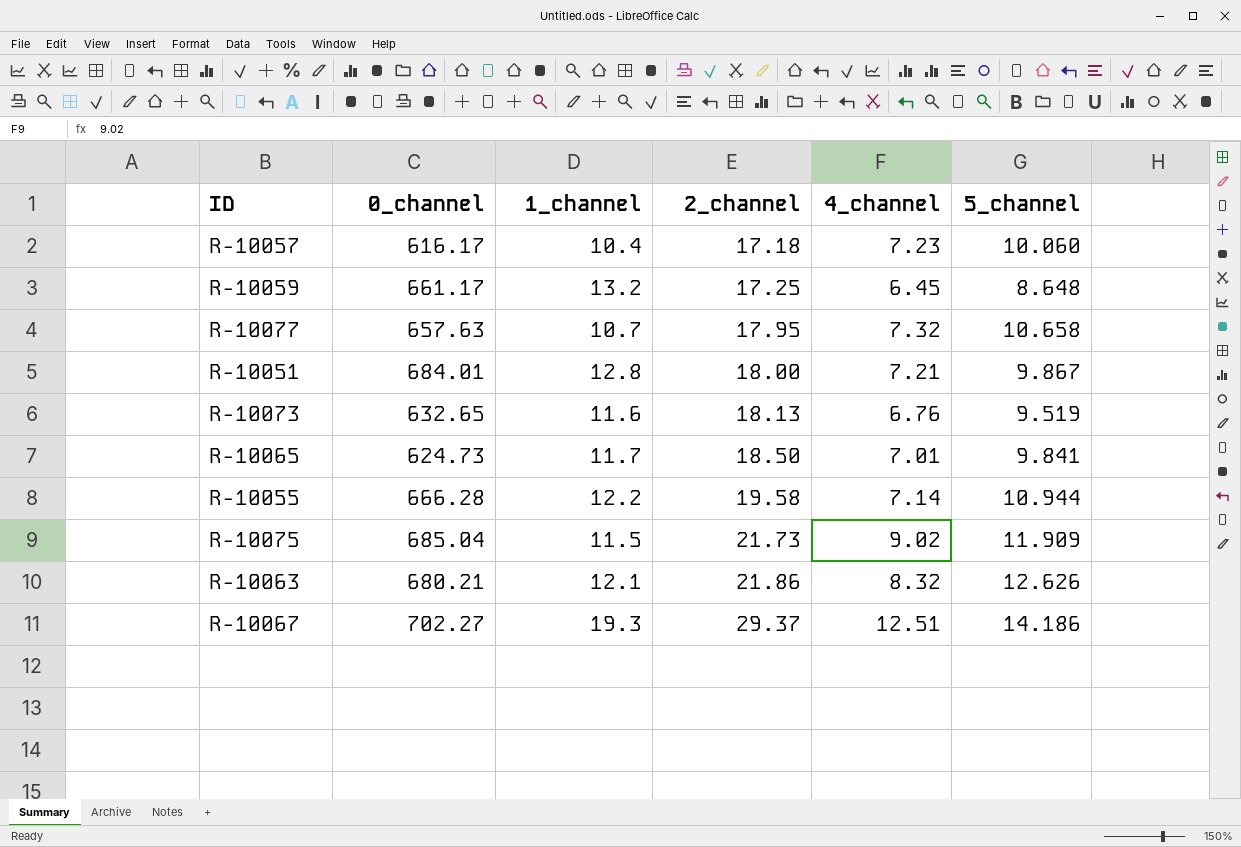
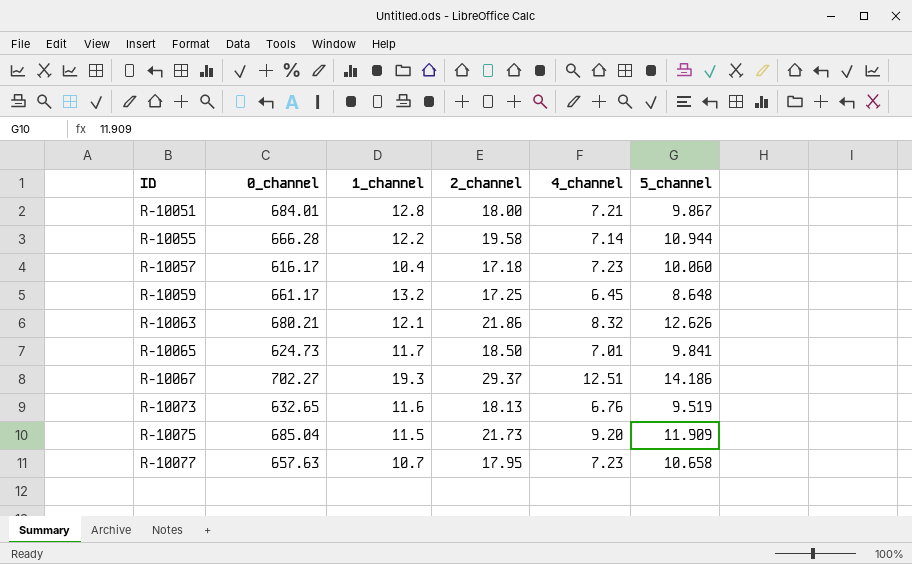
row order: 2_channel ascending -> ID ascending
R-10075 | 4_channel: 9.02 -> 9.20
R-10077 | 4_channel: 7.32 -> 7.23

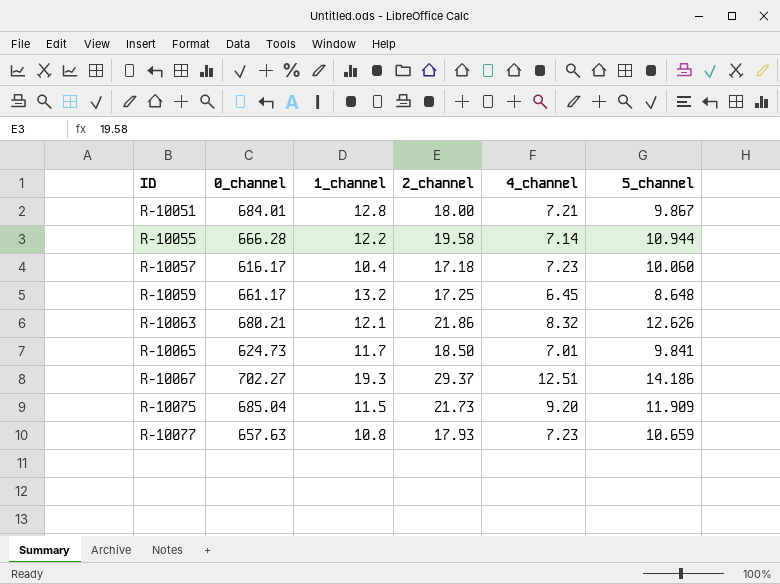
row R-10073: 632.65 | 11.6 | 18.13 | 6.76 | 9.519 -> none
R-10077 | 1_channel: 10.7 -> 10.8
R-10077 | 2_channel: 17.95 -> 17.93
R-10077 | 5_channel: 10.658 -> 10.659

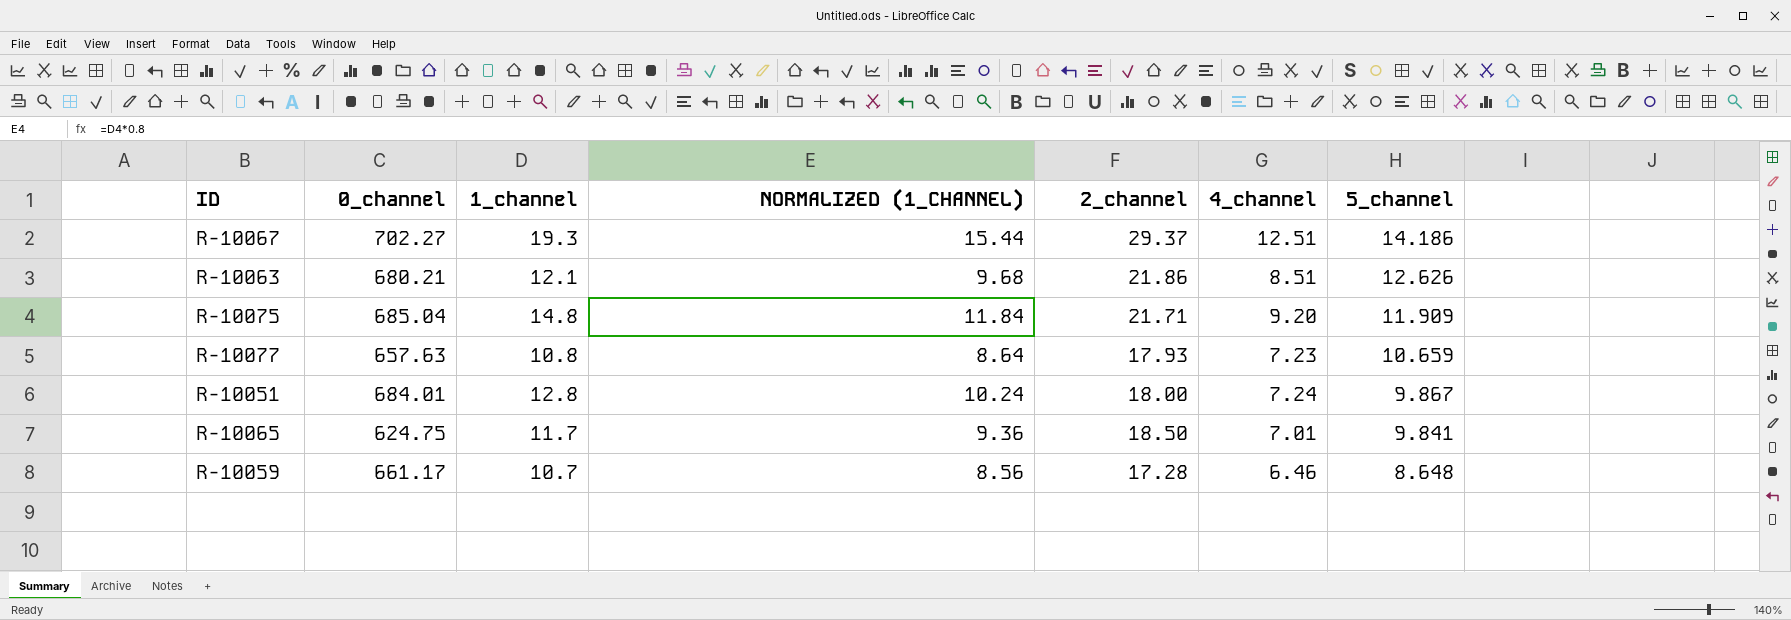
row order: ID ascending -> 5_channel descending
column NORMALIZED (1_CHANNEL) | formula: none -> [1_channel] * 0.8
row R-10055: 666.28 | 12.2 | 19.58 | 7.14 | 10.944 -> none
row R-10057: 616.17 | 10.4 | 17.18 | 7.23 | 10.060 -> none
R-10063 | 4_channel: 8.32 -> 8.51
R-10075 | 1_channel: 11.5 -> 14.8
R-10075 | 2_channel: 21.73 -> 21.71
R-10051 | 4_channel: 7.21 -> 7.24
R-10065 | 0_channel: 624.73 -> 624.75
R-10059 | 1_channel: 13.2 -> 10.7
R-10059 | 2_channel: 17.25 -> 17.28
R-10059 | 4_channel: 6.45 -> 6.46

